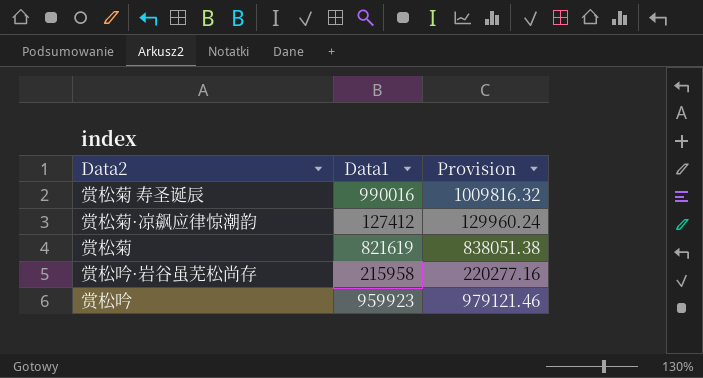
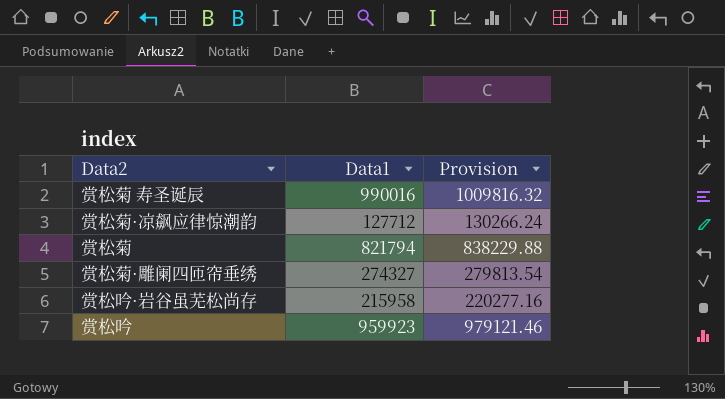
赏松菊·凉飙应律惊潮韵 | Data1: 127412 -> 127712
赏松菊·凉飙应律惊潮韵 | Provision: 129960.24 -> 130266.24
赏松菊 | Data1: 821619 -> 821794
赏松菊 | Provision: 838051.38 -> 838229.88
row 赏松菊·雕阑四匝帘垂绣: none -> 274327 | 279813.54

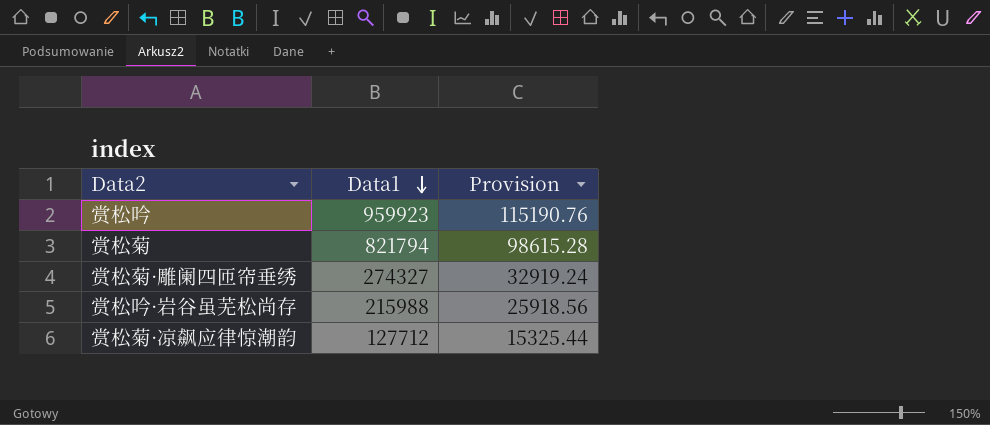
row order: none -> Data1 descending
column Provision | formula: [Data1] * 1.02 -> [Data1] * 0.12
row 赏松菊 寿圣诞辰: 990016 | 1009816.32 -> none
赏松吟·岩谷虽芜松尚存 | Data1: 215958 -> 215988

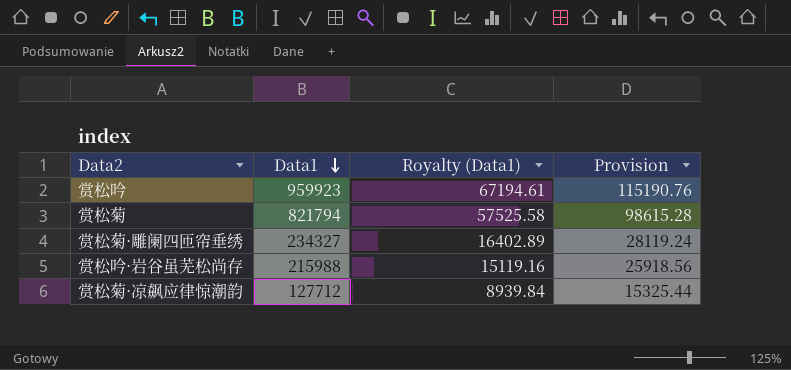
column Royalty (Data1) | formula: none -> [Data1] * 0.07
赏松菊·雕阑四匝帘垂绣 | Data1: 274327 -> 234327
赏松菊·雕阑四匝帘垂绣 | Provision: 32919.24 -> 28119.24

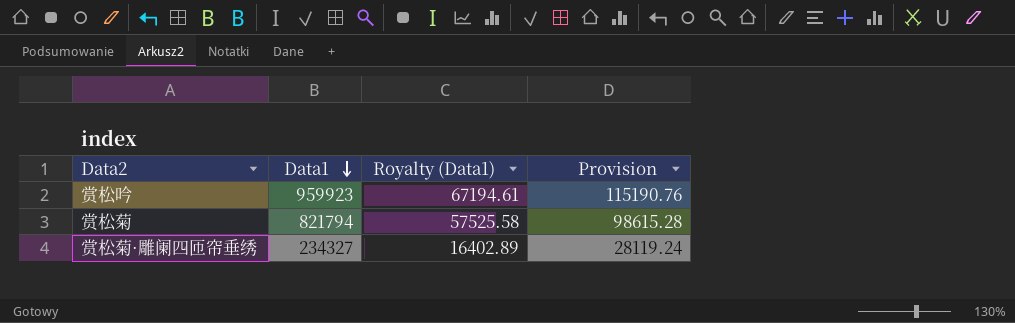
row 赏松吟·岩谷虽芜松尚存: 215988 | 15119.16 | 25918.56 -> none
row 赏松菊·凉飙应律惊潮韵: 127712 | 8939.84 | 15325.44 -> none

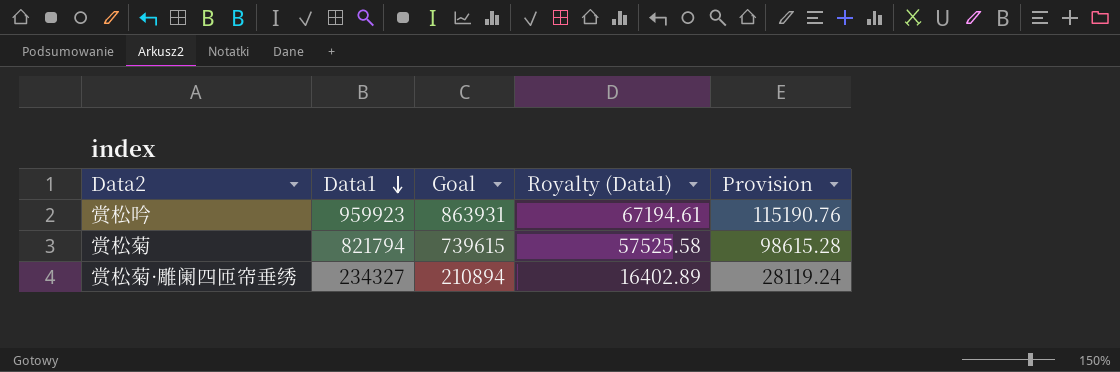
column Goal | formula: none -> [Data1] * 0.9

